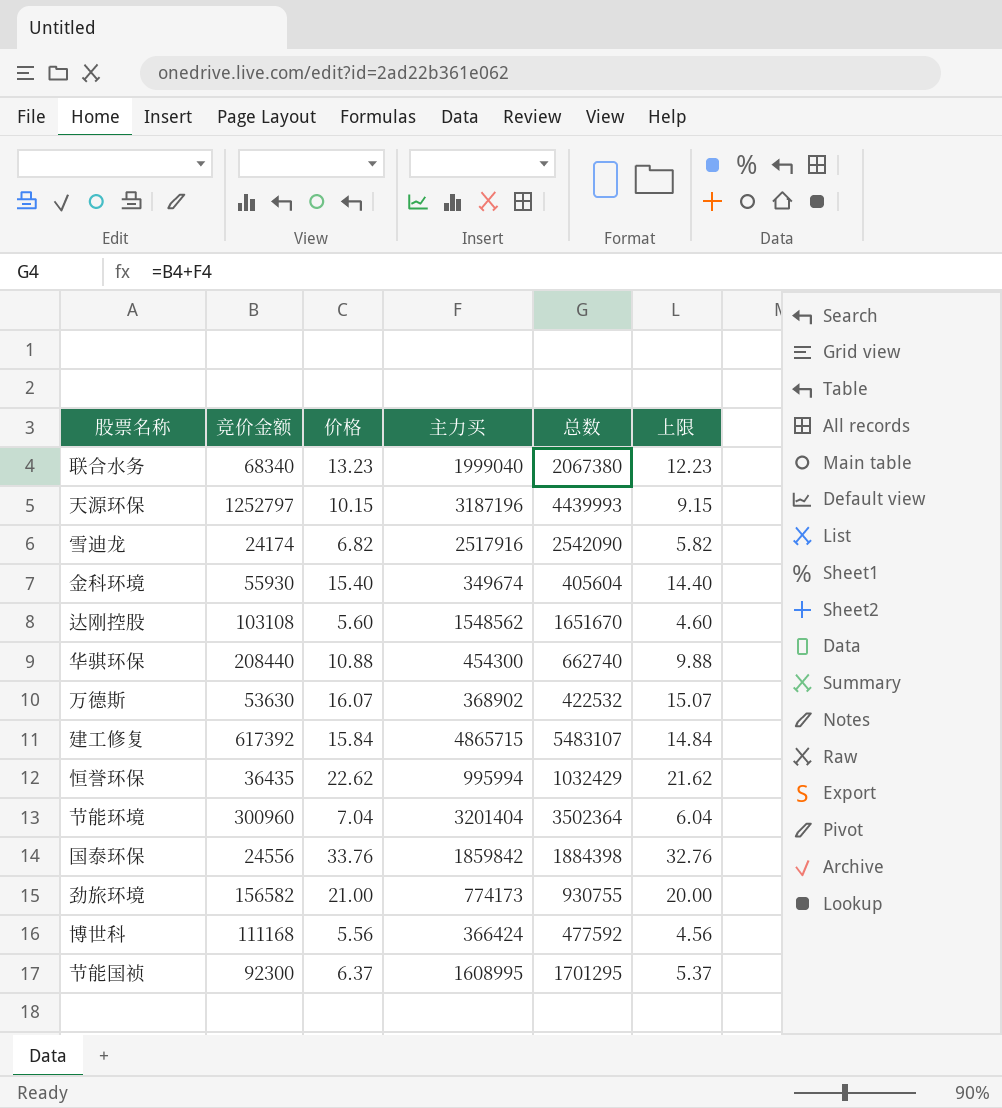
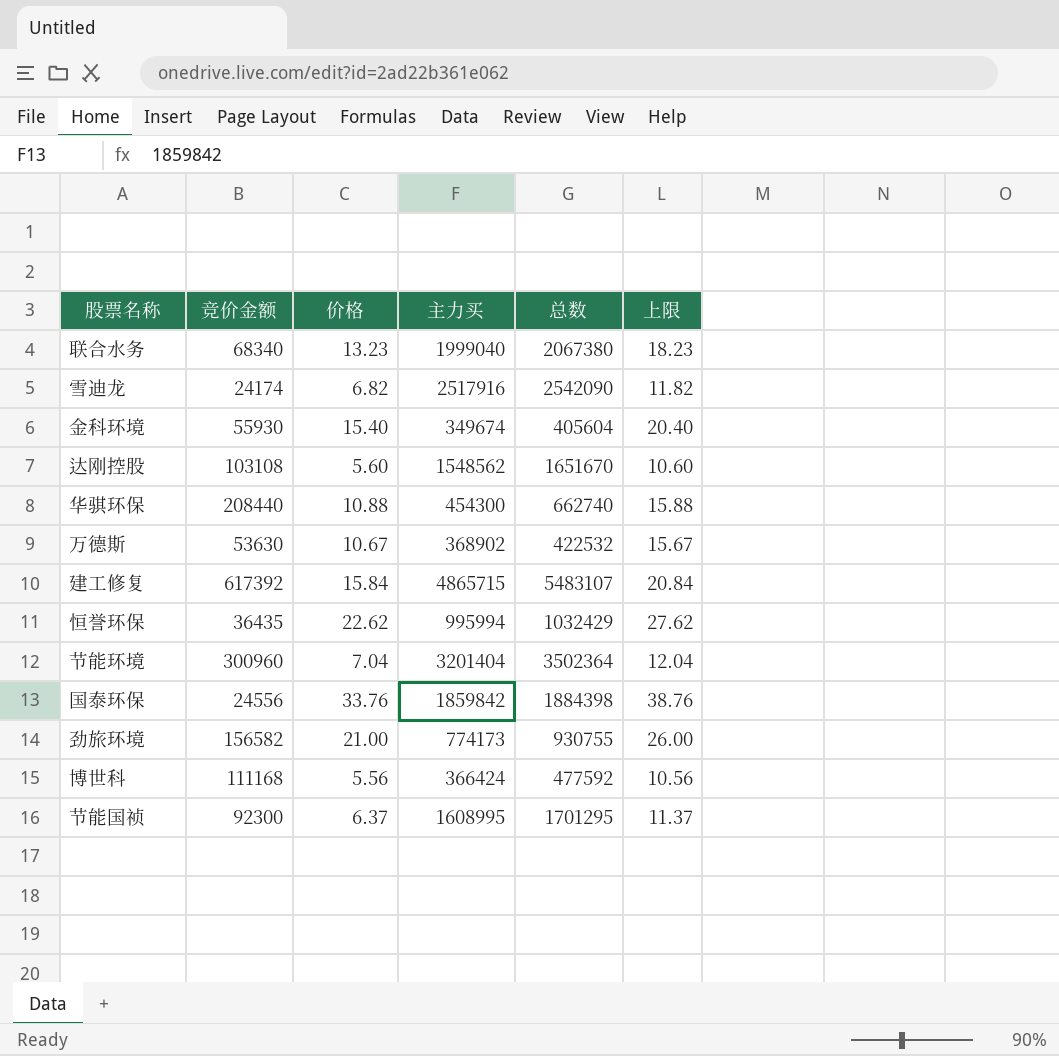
column 上限 | formula: [价格] - 1 -> [价格] + 5
row 天源环保: 1252797 | 10.15 | 3187196 | 4439993 | 9.15 -> none
万德斯 | 价格: 16.07 -> 10.67

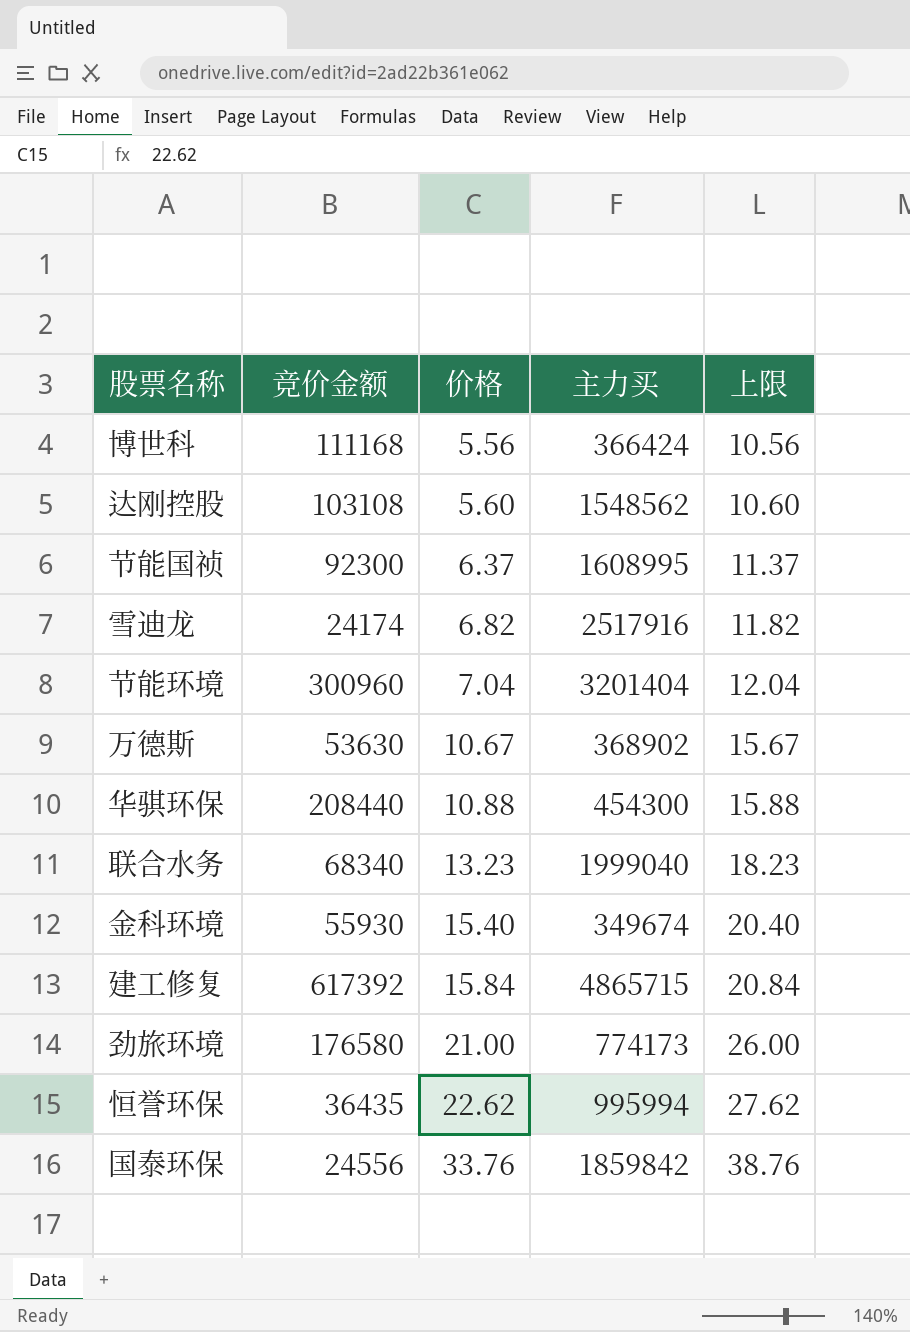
row order: none -> 价格 ascending
column 总数 | formula: [竞价金额] + [主力买] -> none
劲旅环境 | 竞价金额: 156582 -> 176580

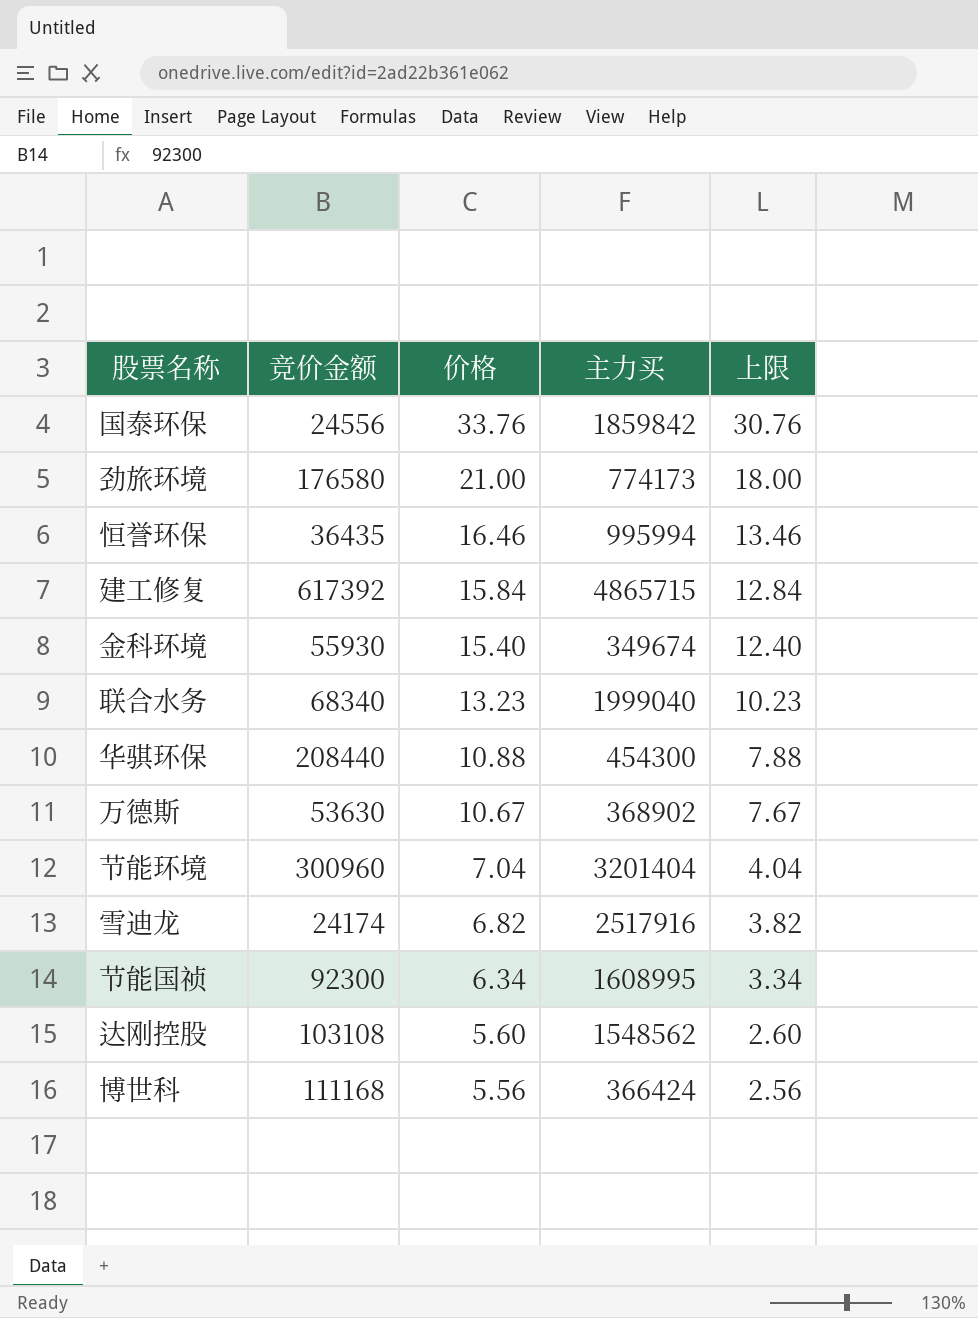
row order: 价格 ascending -> 价格 descending
column 上限 | formula: [价格] + 5 -> [价格] - 3
恒誉环保 | 价格: 22.62 -> 16.46
节能国祯 | 价格: 6.37 -> 6.34

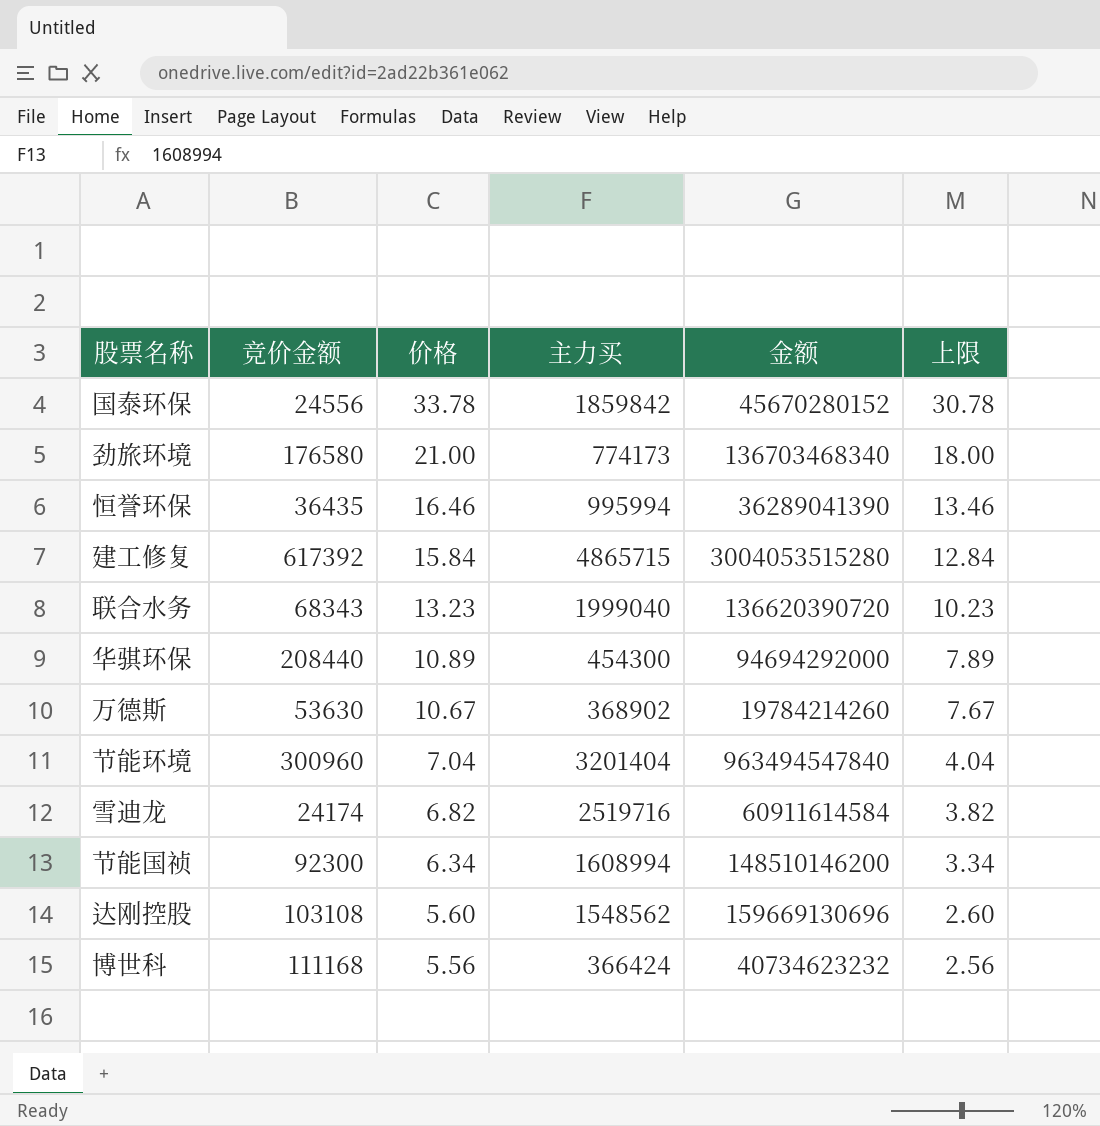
column 金额 | formula: none -> [竞价金额] * [主力买]
row 金科环境: 55930 | 15.40 | 349674 | 12.40 -> none
国泰环保 | 价格: 33.76 -> 33.78
国泰环保 | 上限: 30.76 -> 30.78
联合水务 | 竞价金额: 68340 -> 68343
华骐环保 | 价格: 10.88 -> 10.89
华骐环保 | 上限: 7.88 -> 7.89
雪迪龙 | 主力买: 2517916 -> 2519716
节能国祯 | 主力买: 1608995 -> 1608994

